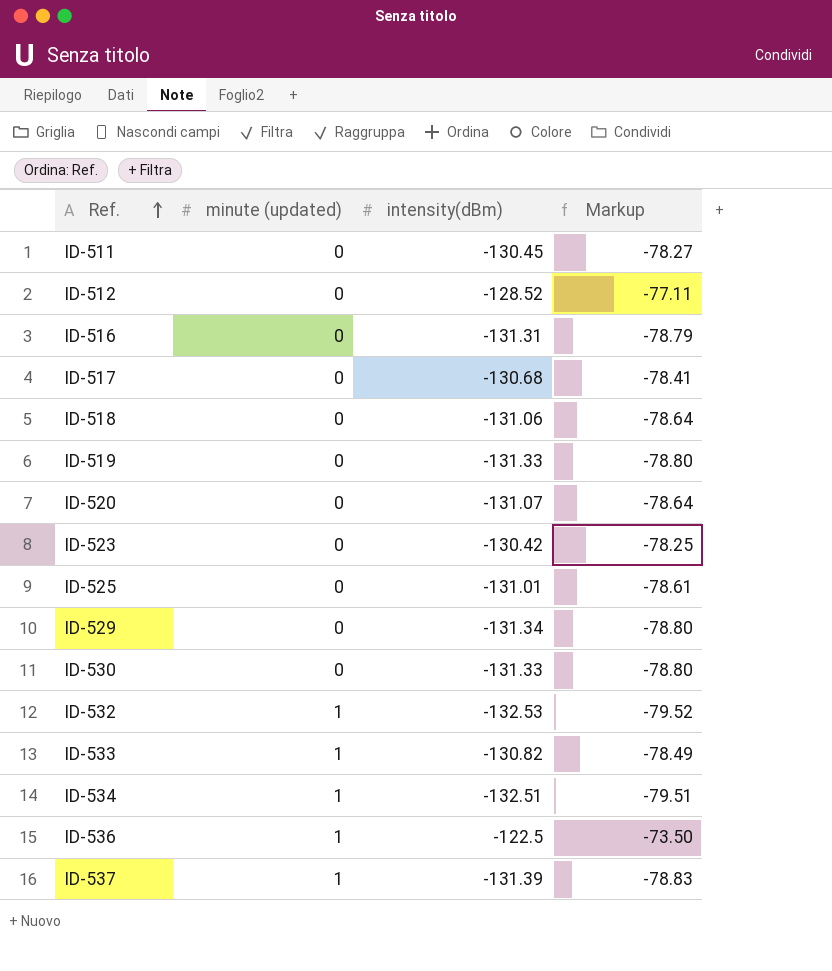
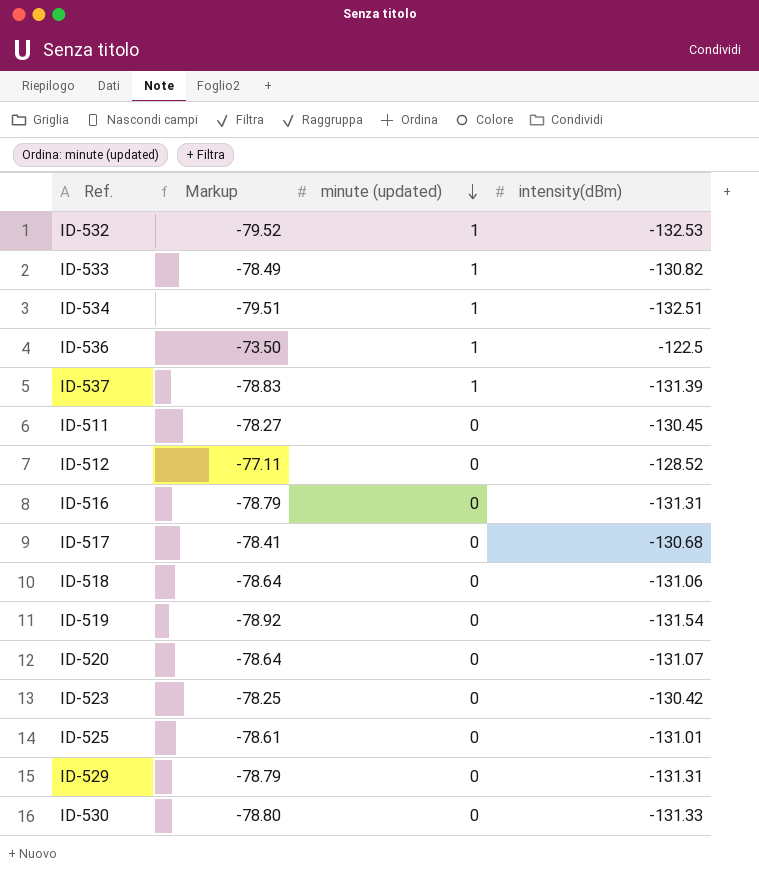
row order: Ref. ascending -> minute (updated) descending
column Markup | position: 4 -> 2
ID-519 | Markup: -78.80 -> -78.92
ID-519 | intensity(dBm): -131.33 -> -131.54
ID-529 | Markup: -78.80 -> -78.79
ID-529 | intensity(dBm): -131.34 -> -131.31

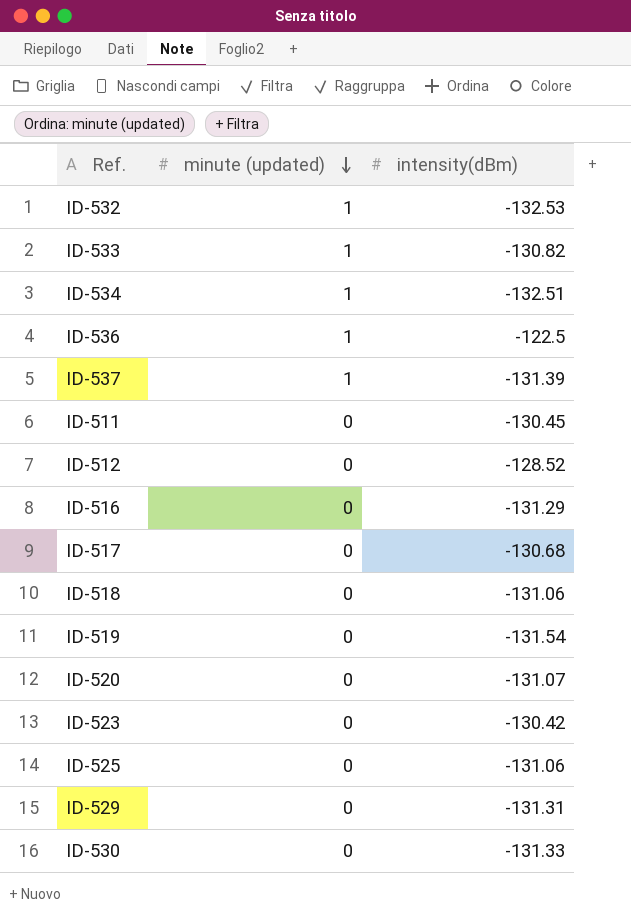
column Markup | formula: [intensity(dBm)] * 0.6 -> none
ID-516 | intensity(dBm): -131.31 -> -131.29
ID-525 | intensity(dBm): -131.01 -> -131.06

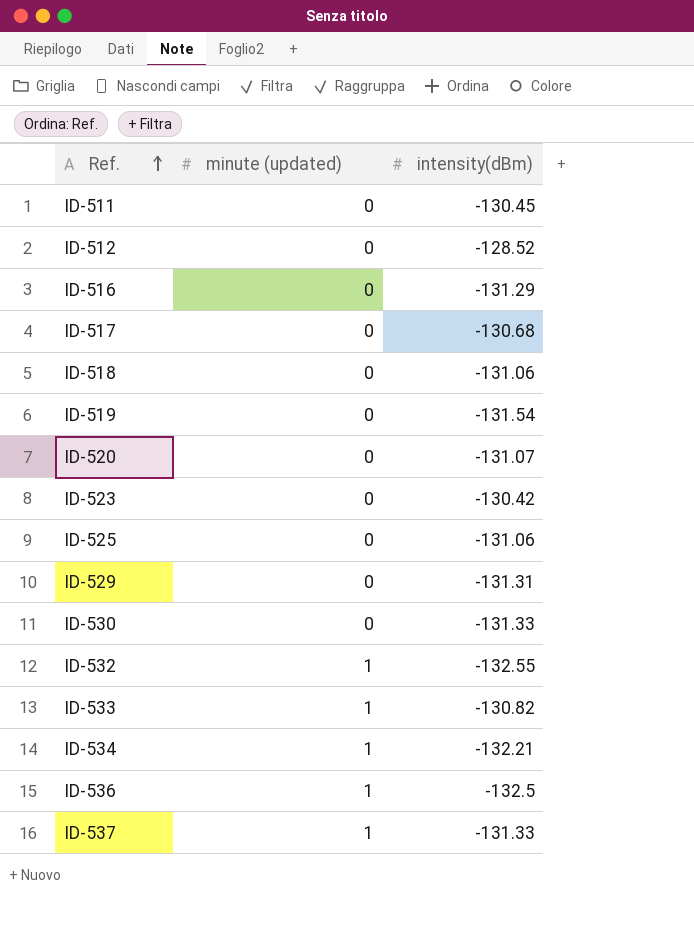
row order: minute (updated) descending -> Ref. ascending
ID-532 | intensity(dBm): -132.53 -> -132.55
ID-534 | intensity(dBm): -132.51 -> -132.21
ID-536 | intensity(dBm): -122.5 -> -132.5
ID-537 | intensity(dBm): -131.39 -> -131.33

